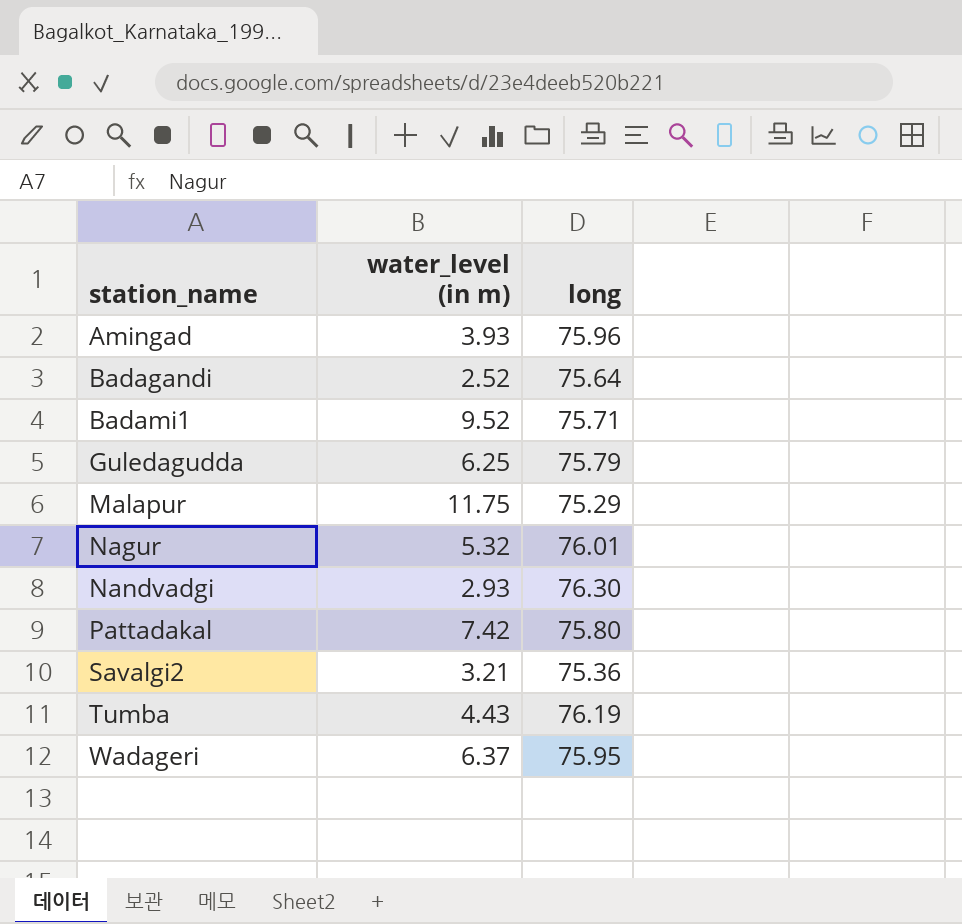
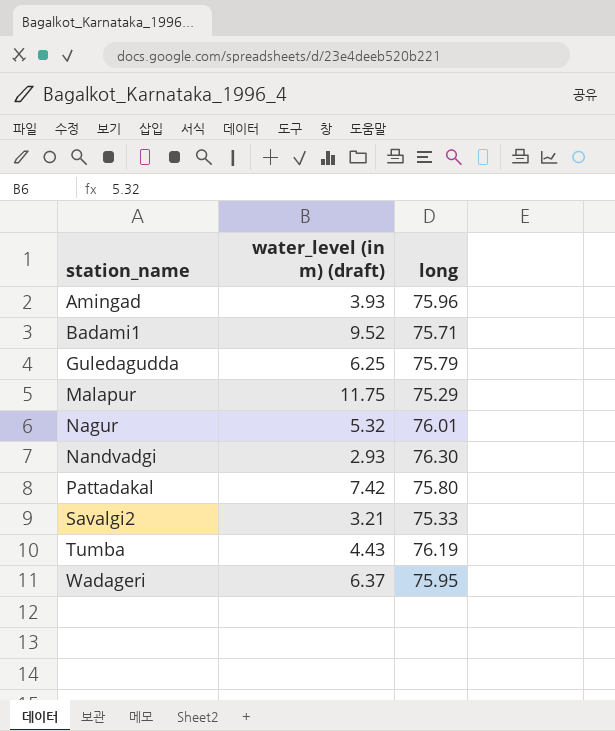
column name: water_level (in m) -> water_level (in m) (draft)
row Badagandi: 2.52 | 75.64 -> none
Savalgi2 | long: 75.36 -> 75.33

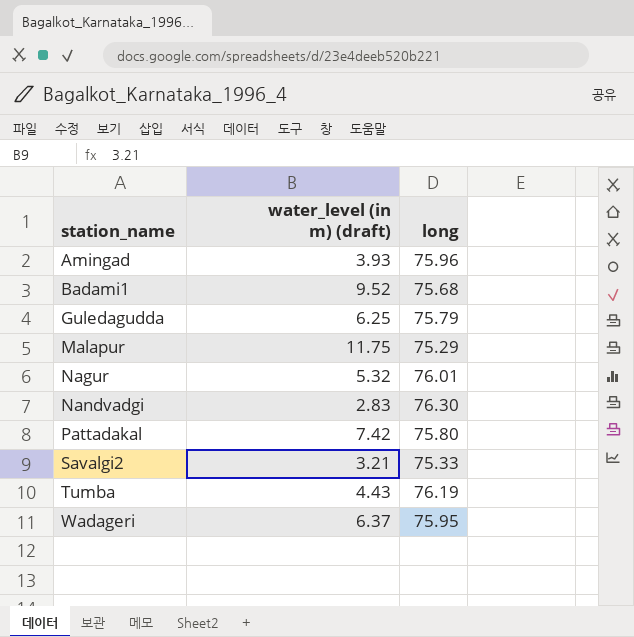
Badami1 | long: 75.71 -> 75.68
Nandvadgi | water_level (in m) (draft): 2.93 -> 2.83

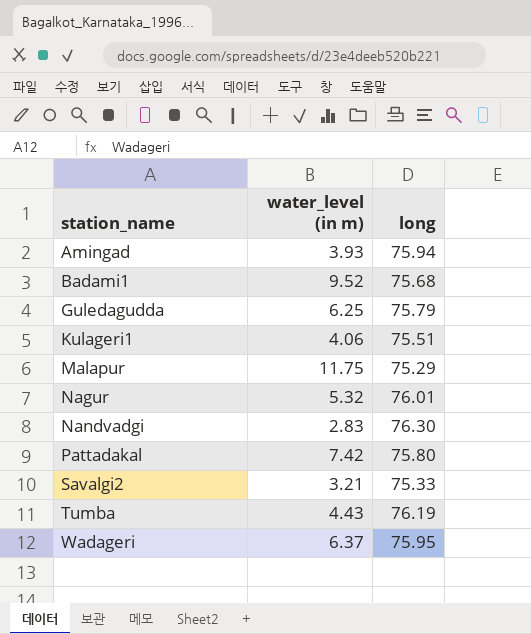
column name: water_level (in m) (draft) -> water_level (in m)
Amingad | long: 75.96 -> 75.94
row Kulageri1: none -> 4.06 | 75.51

